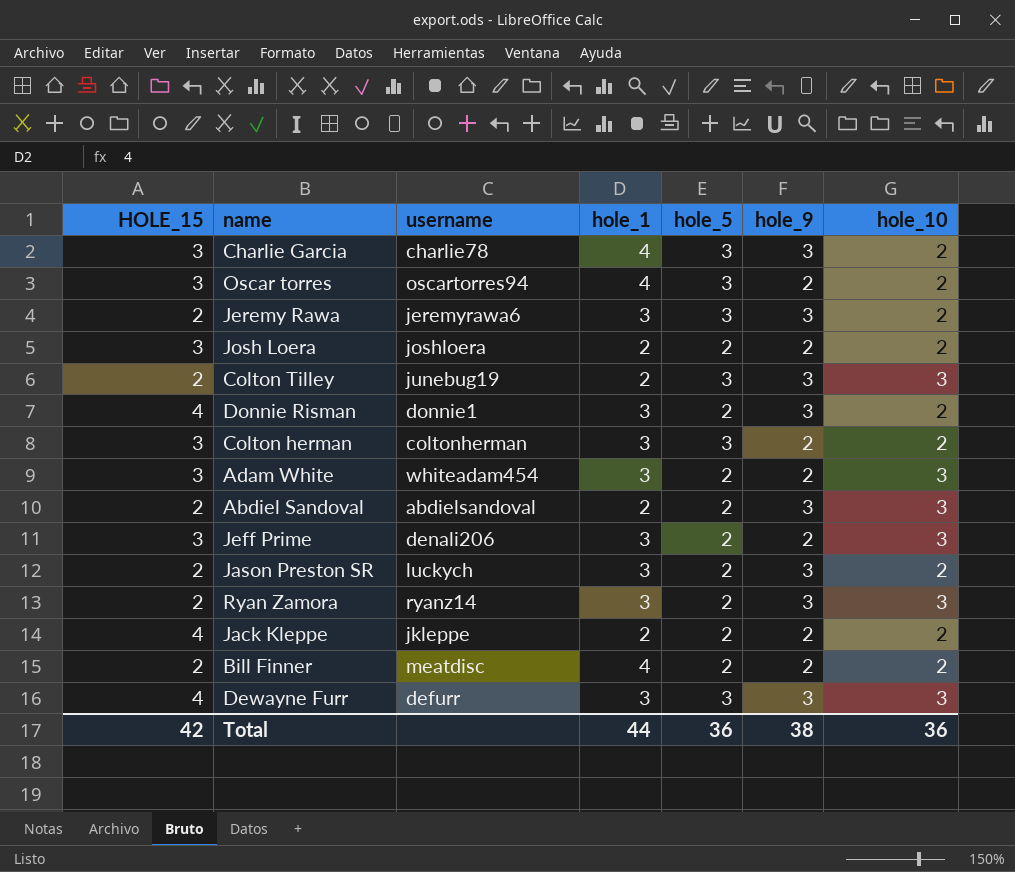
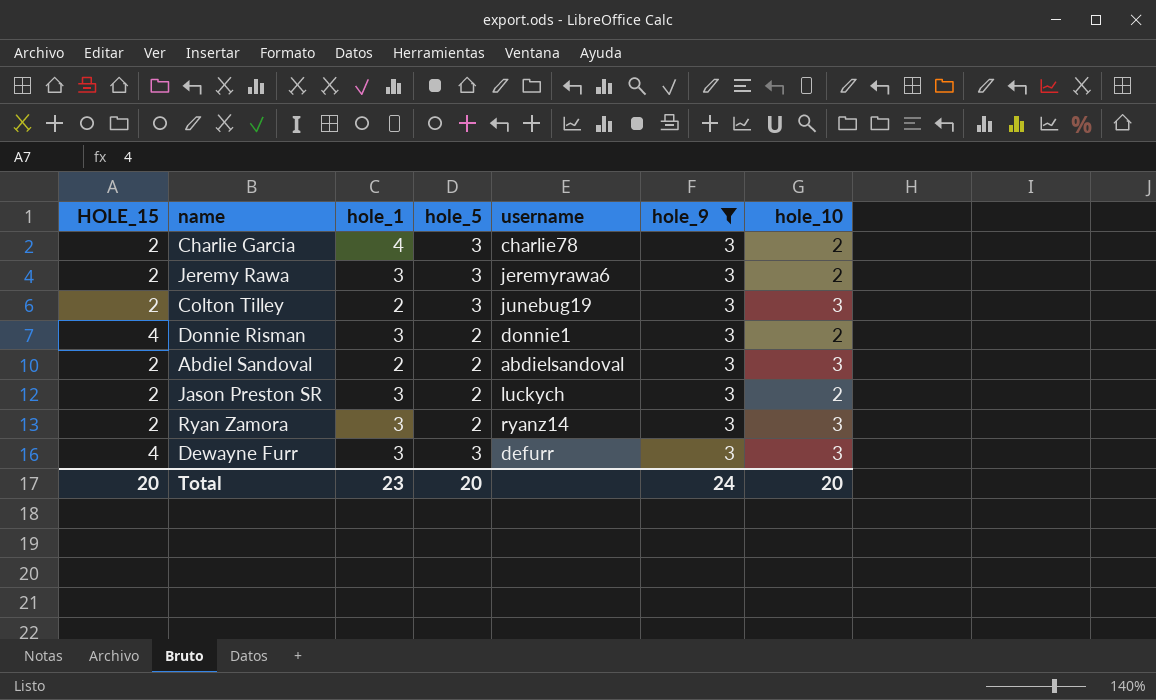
filter: none -> hole_9 = 3
column username | position: 3 -> 5
Charlie Garcia | HOLE_15: 3 -> 2
Total | HOLE_15: 42 -> 20
Total | hole_1: 44 -> 23
Total | hole_5: 36 -> 20
Total | hole_9: 38 -> 24
Total | hole_10: 36 -> 20

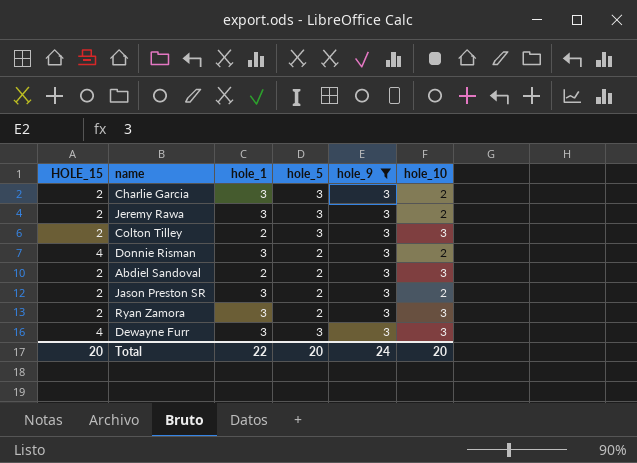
column username | position: 5 -> none
Charlie Garcia | hole_1: 4 -> 3
Total | hole_1: 23 -> 22

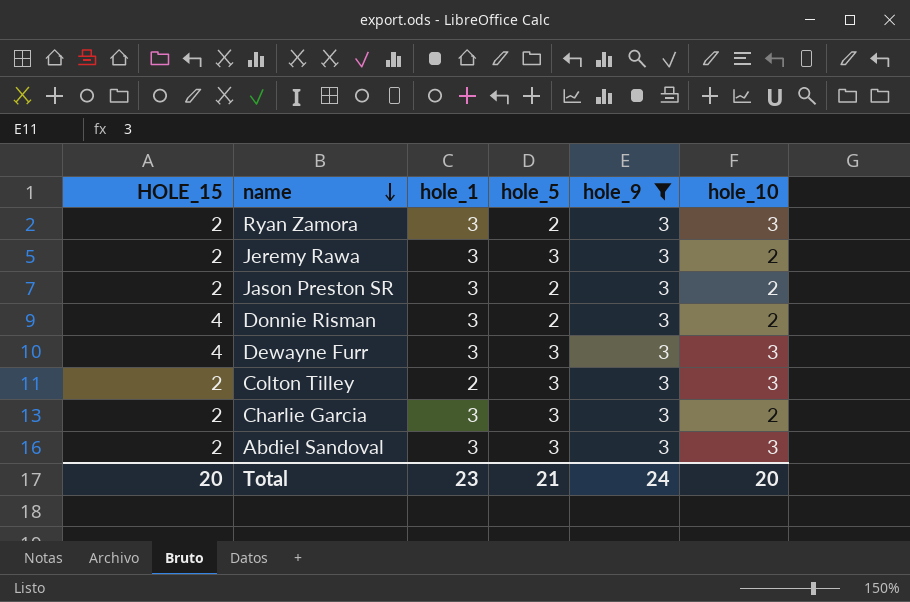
row order: none -> name descending
Abdiel Sandoval | hole_1: 2 -> 3
Abdiel Sandoval | hole_5: 2 -> 3
Total | hole_1: 22 -> 23
Total | hole_5: 20 -> 21

